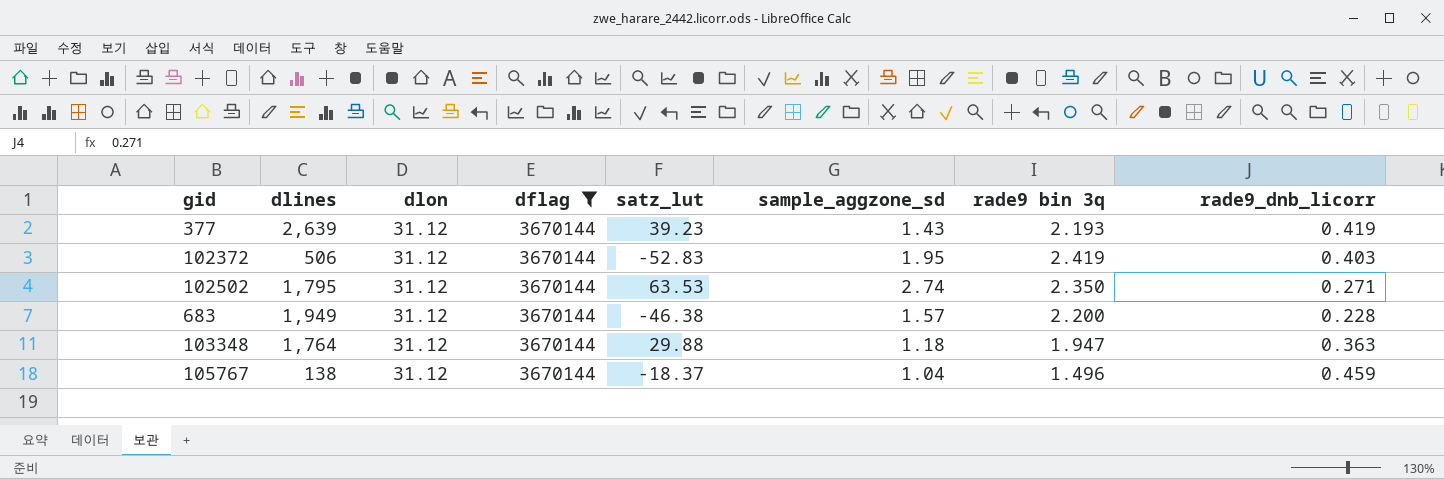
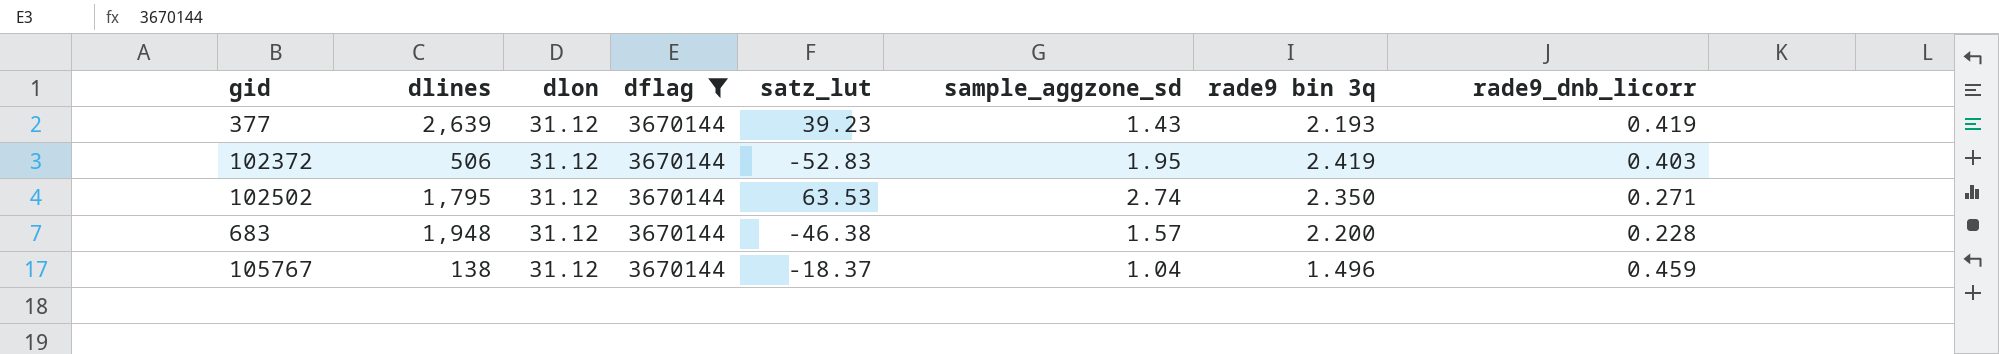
row 103348: 1,764 | 31.12 | 3670144 | 29.88 | 1.18 | 1.947 | 0.363 -> none
683 | dlines: 1,949 -> 1,948

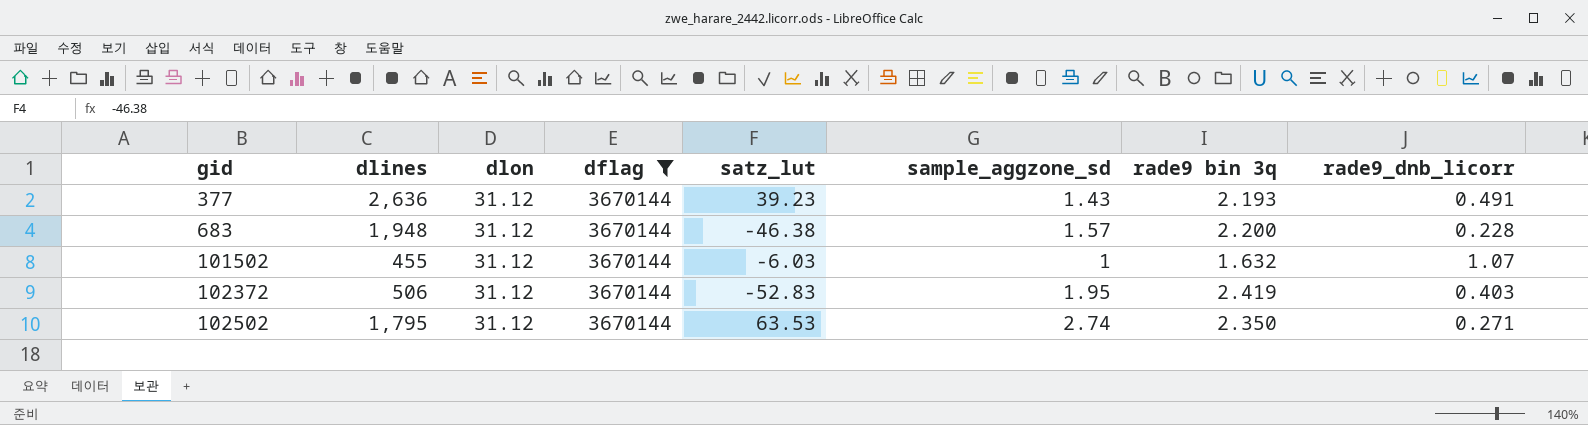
row order: none -> gid ascending
row 105767: 138 | 31.12 | 3670144 | -18.37 | 1.04 | 1.496 | 0.459 -> none
377 | dlines: 2,639 -> 2,636
377 | rade9_dnb_licorr: 0.419 -> 0.491
row 101502: none -> 455 | 31.12 | 3670144 | -6.03 | 1 | 1.632 | 1.07

